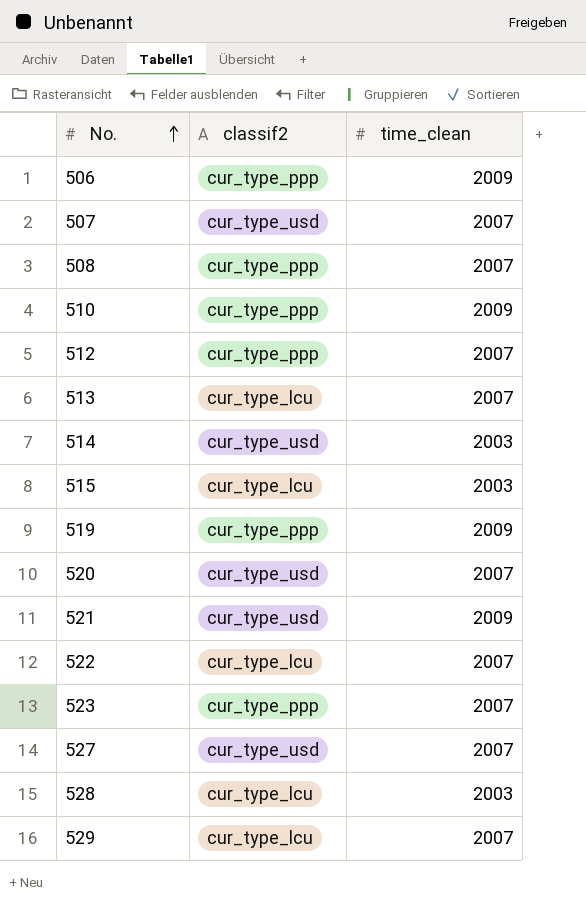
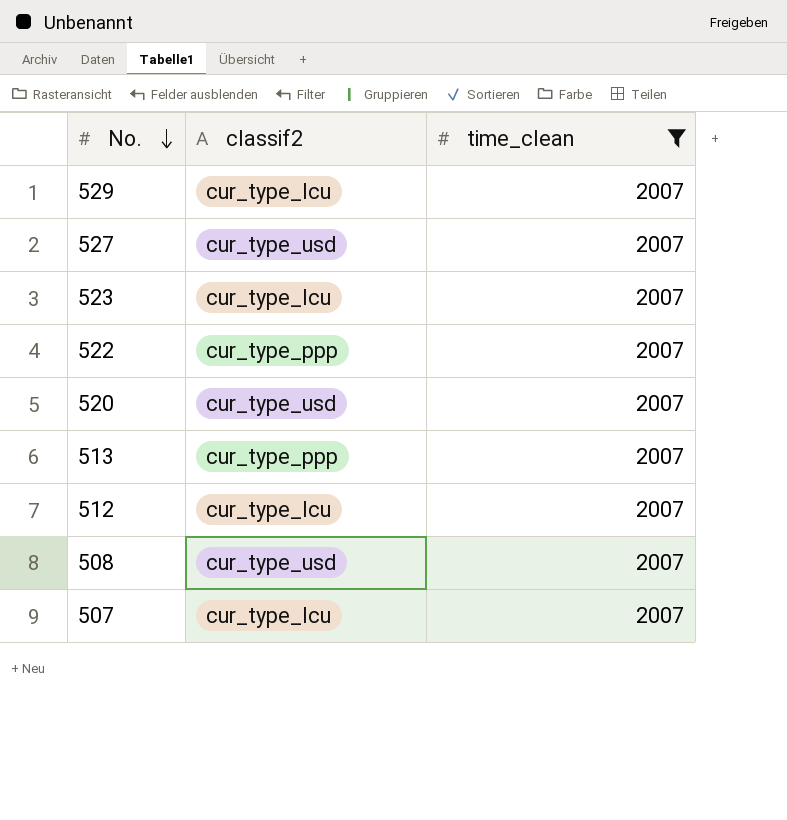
filter: none -> time_clean = 2007
row order: No. ascending -> No. descending
523 | classif2: cur_type_ppp -> cur_type_lcu
522 | classif2: cur_type_lcu -> cur_type_ppp
513 | classif2: cur_type_lcu -> cur_type_ppp
512 | classif2: cur_type_ppp -> cur_type_lcu
508 | classif2: cur_type_ppp -> cur_type_usd
507 | classif2: cur_type_usd -> cur_type_lcu

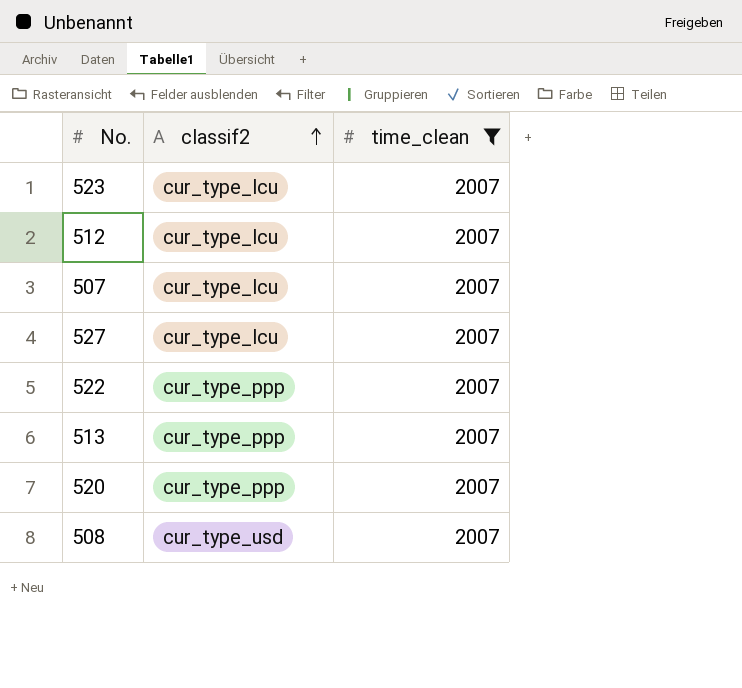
row order: No. descending -> classif2 ascending
row 529: cur_type_lcu | 2007 -> none
527 | classif2: cur_type_usd -> cur_type_lcu
520 | classif2: cur_type_usd -> cur_type_ppp

